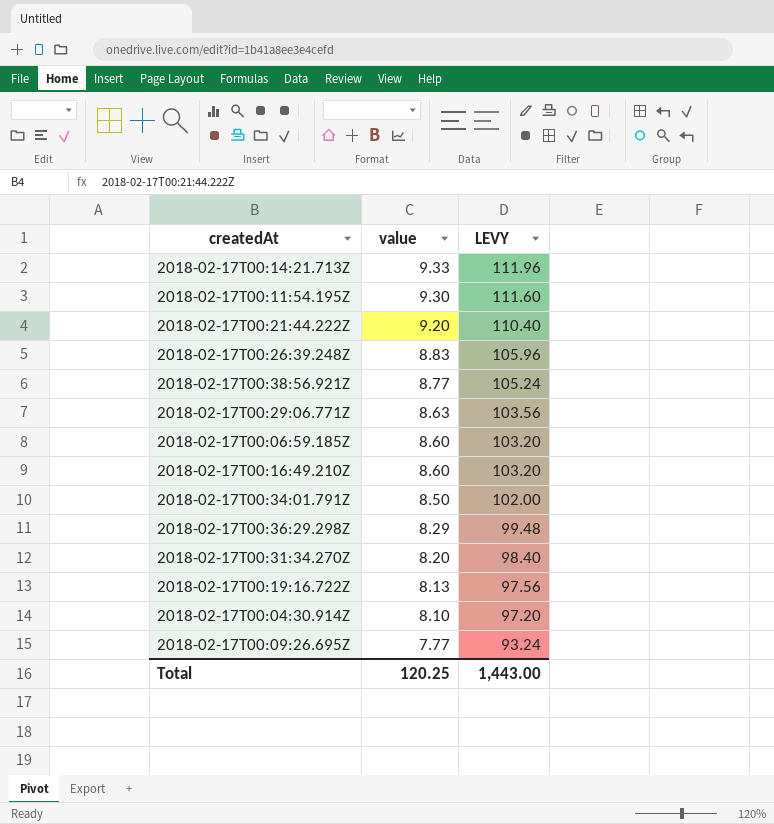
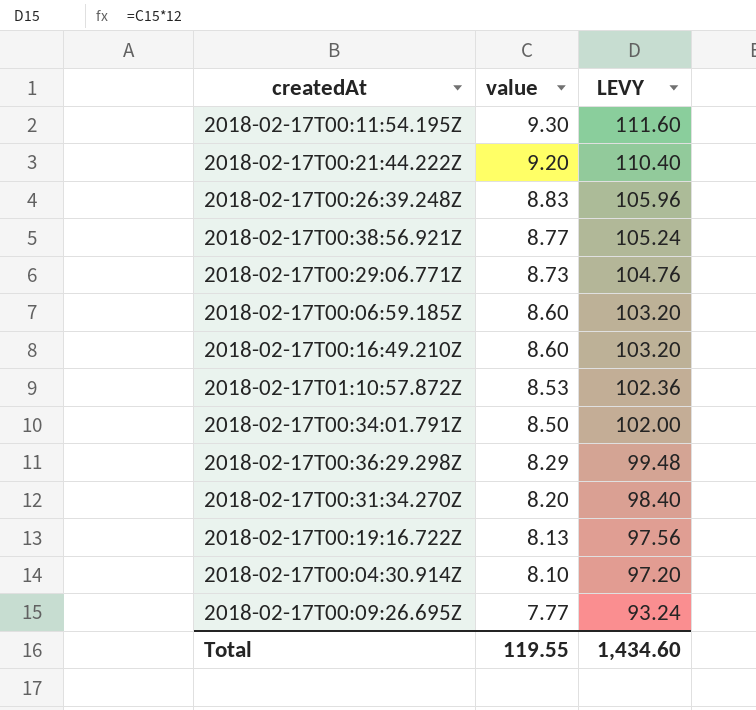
row 2018-02-17T00:14:21.713Z: 9.33 | 111.96 -> none
2018-02-17T00:29:06.771Z | value: 8.63 -> 8.73
2018-02-17T00:29:06.771Z | LEVY: 103.56 -> 104.76
row 2018-02-17T01:10:57.872Z: none -> 8.53 | 102.36
Total | value: 120.25 -> 119.55
Total | LEVY: 1,443.00 -> 1,434.60

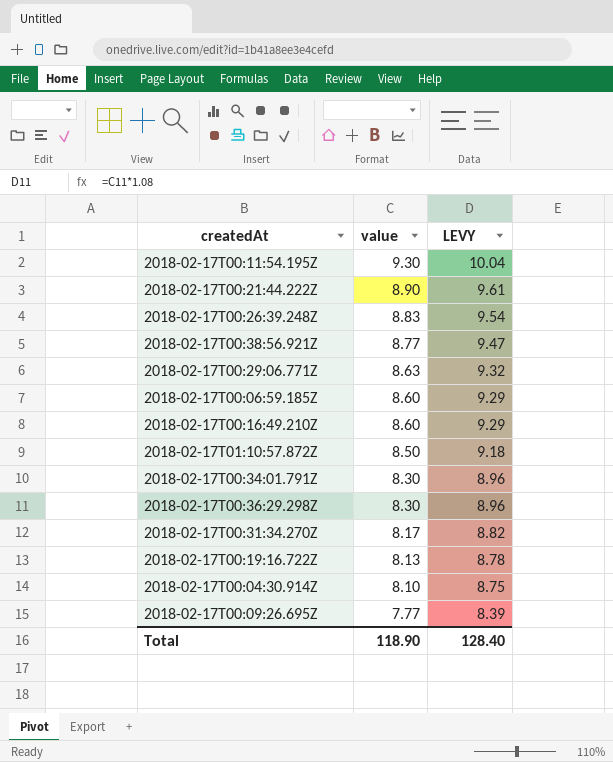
column LEVY | formula: [value] * 12 -> [value] * 1.08
2018-02-17T00:21:44.222Z | value: 9.20 -> 8.90
2018-02-17T00:29:06.771Z | value: 8.73 -> 8.63
2018-02-17T01:10:57.872Z | value: 8.53 -> 8.50
2018-02-17T00:34:01.791Z | value: 8.50 -> 8.30
2018-02-17T00:36:29.298Z | value: 8.29 -> 8.30
2018-02-17T00:31:34.270Z | value: 8.20 -> 8.17
Total | value: 119.55 -> 118.90
Total | LEVY: 1,434.60 -> 128.40

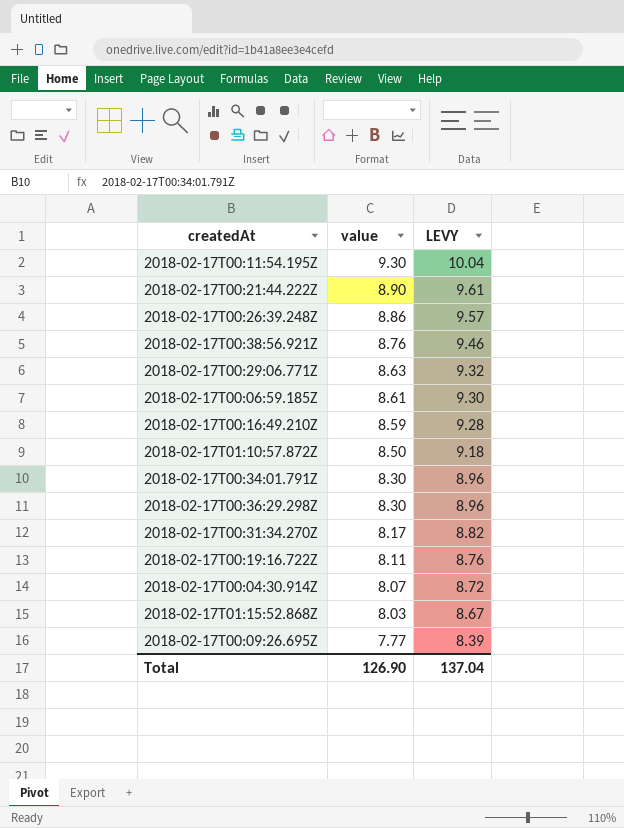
2018-02-17T00:26:39.248Z | value: 8.83 -> 8.86
2018-02-17T00:26:39.248Z | LEVY: 9.54 -> 9.57
2018-02-17T00:38:56.921Z | value: 8.77 -> 8.76
2018-02-17T00:38:56.921Z | LEVY: 9.47 -> 9.46
2018-02-17T00:06:59.185Z | value: 8.60 -> 8.61
2018-02-17T00:06:59.185Z | LEVY: 9.29 -> 9.30
2018-02-17T00:16:49.210Z | value: 8.60 -> 8.59
2018-02-17T00:16:49.210Z | LEVY: 9.29 -> 9.28
2018-02-17T00:19:16.722Z | value: 8.13 -> 8.11
2018-02-17T00:19:16.722Z | LEVY: 8.78 -> 8.76
2018-02-17T00:04:30.914Z | value: 8.10 -> 8.07
2018-02-17T00:04:30.914Z | LEVY: 8.75 -> 8.72
row 2018-02-17T01:15:52.868Z: none -> 8.03 | 8.67
Total | value: 118.90 -> 126.90
Total | LEVY: 128.40 -> 137.04

